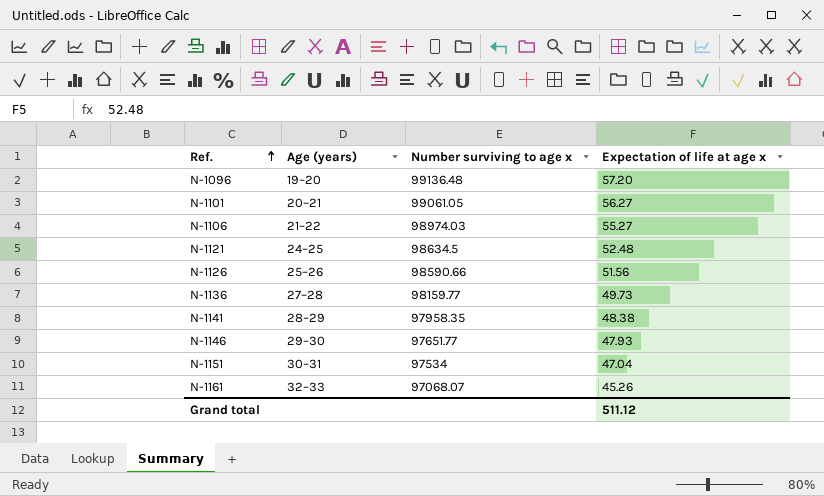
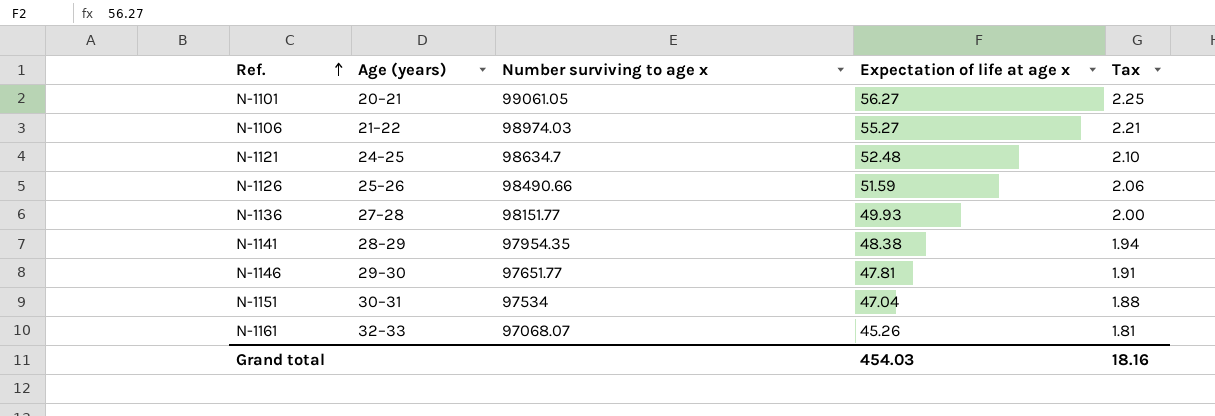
column Tax | formula: none -> [Expectation of life at age x] * 0.04
row N-1096: 19–20 | 99136.48 | 57.20 -> none
N-1121 | Number surviving to age x: 98634.5 -> 98634.7
N-1126 | Number surviving to age x: 98590.66 -> 98490.66
N-1126 | Expectation of life at age x: 51.56 -> 51.59
N-1136 | Number surviving to age x: 98159.77 -> 98151.77
N-1136 | Expectation of life at age x: 49.73 -> 49.93
N-1141 | Number surviving to age x: 97958.35 -> 97954.35
N-1146 | Expectation of life at age x: 47.93 -> 47.81
Grand total | Expectation of life at age x: 511.12 -> 454.03

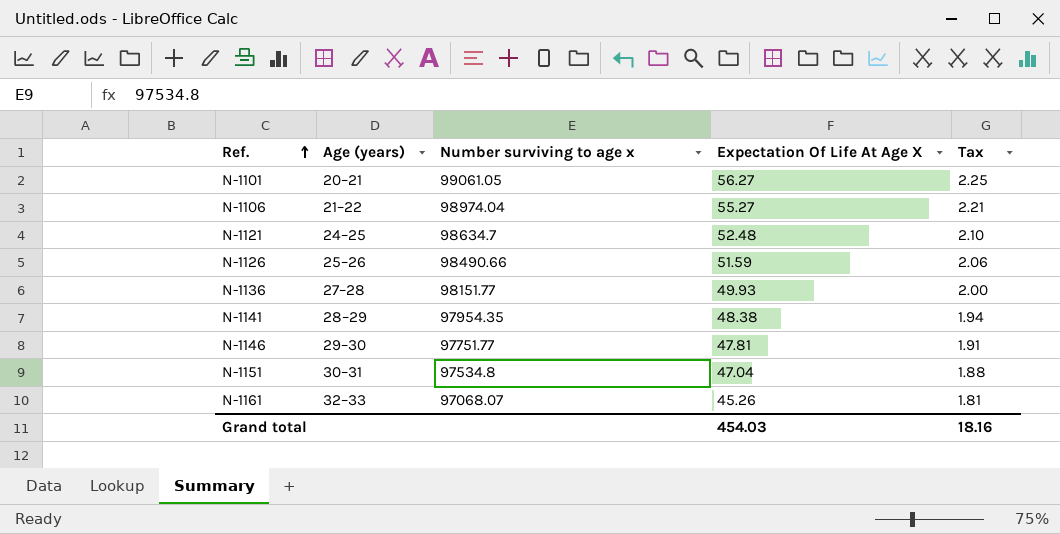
column name: Expectation of life at age x -> Expectation Of Life At Age X
N-1106 | Number surviving to age x: 98974.03 -> 98974.04
N-1146 | Number surviving to age x: 97651.77 -> 97751.77
N-1151 | Number surviving to age x: 97534 -> 97534.8

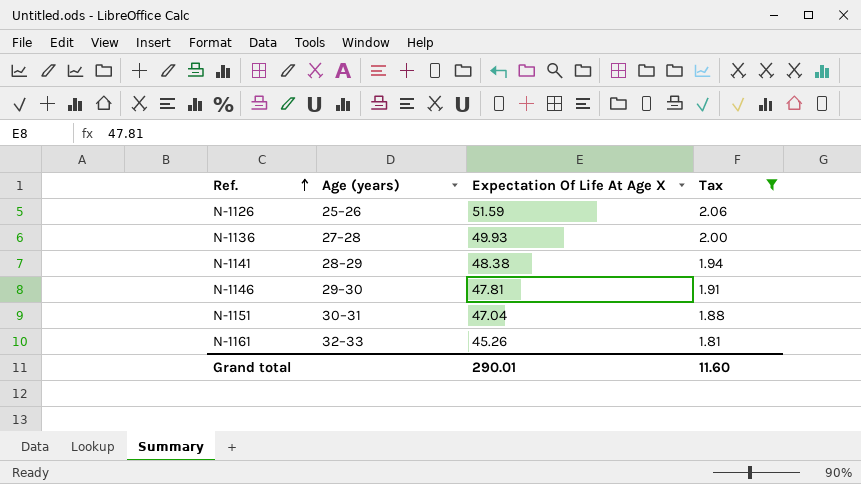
filter: none -> Tax <= 2.06
column Number surviving to age x | position: 3 -> none
Grand total | Expectation Of Life At Age X: 454.03 -> 290.01
Grand total | Tax: 18.16 -> 11.60

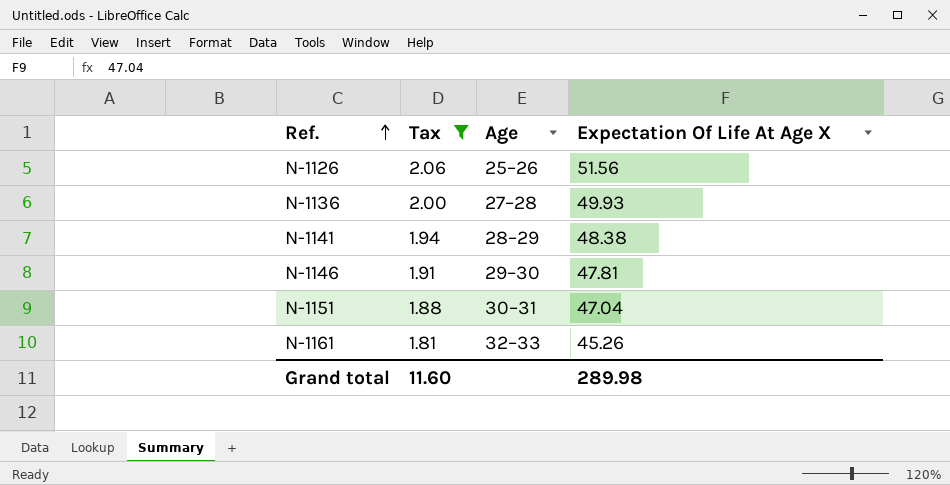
column Tax | position: 4 -> 2
column name: Age (years) -> Age
N-1126 | Expectation Of Life At Age X: 51.59 -> 51.56
Grand total | Expectation Of Life At Age X: 290.01 -> 289.98

